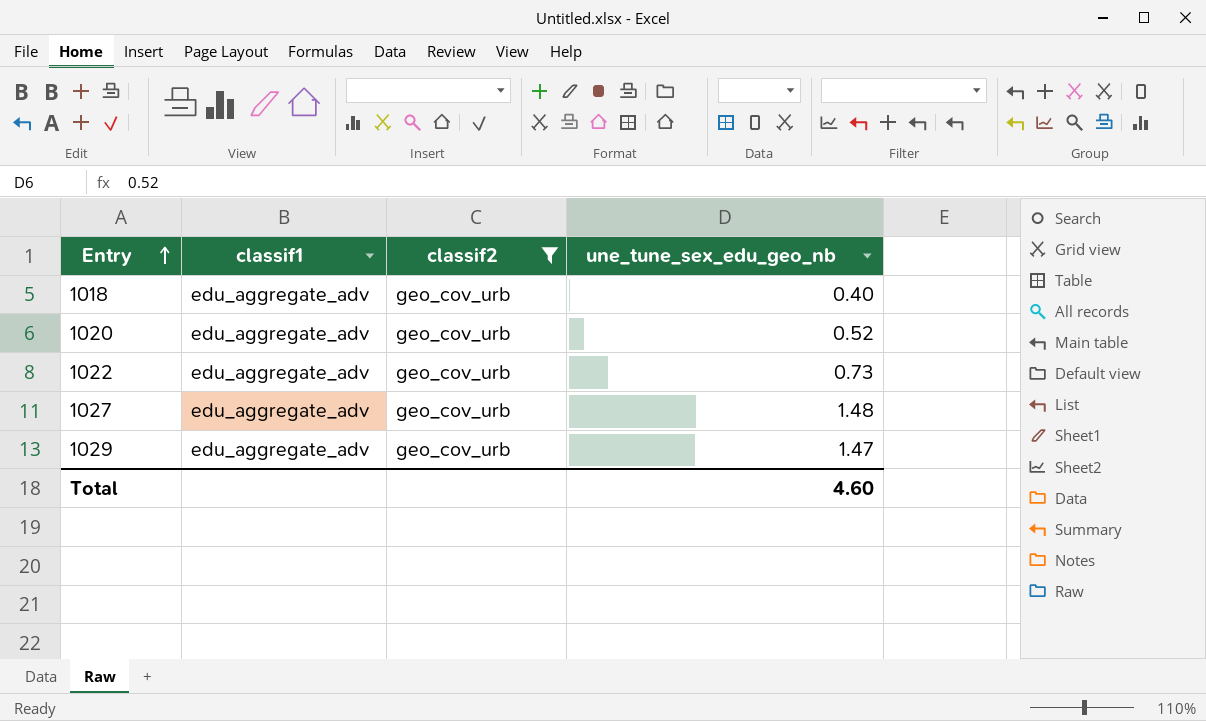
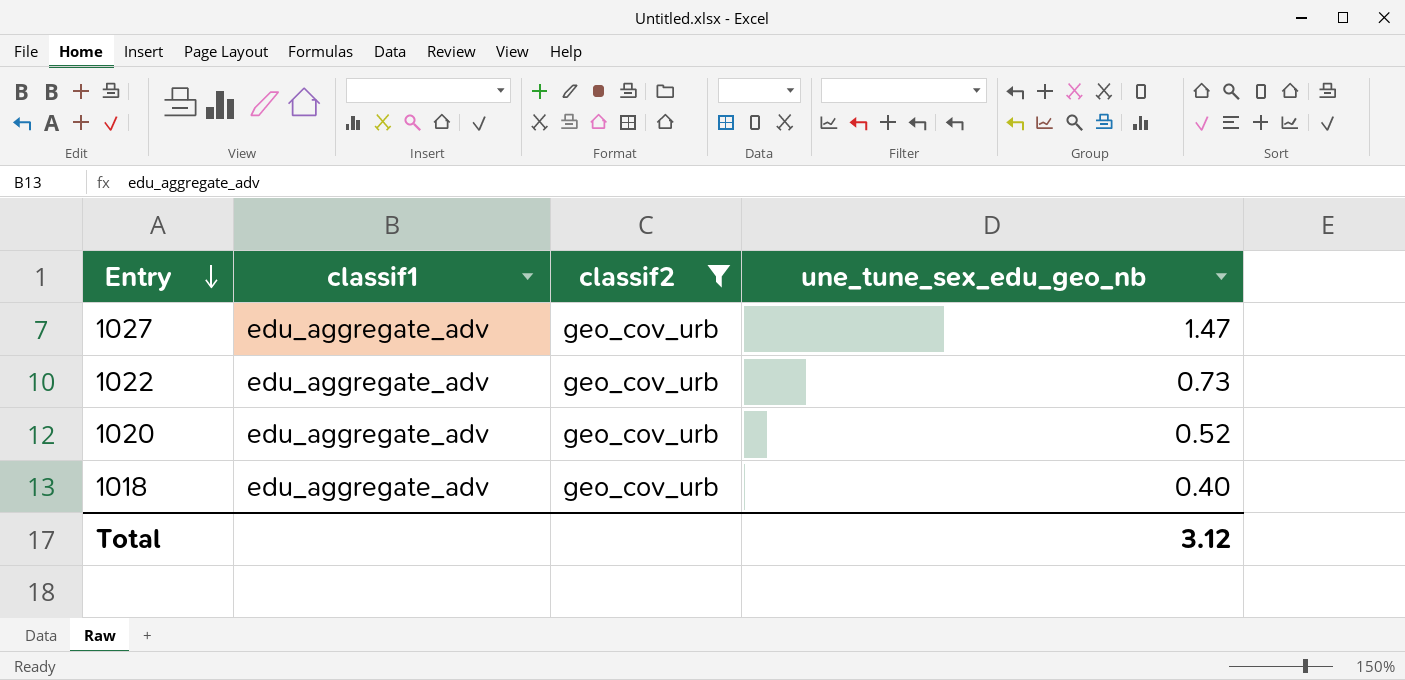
row order: Entry ascending -> Entry descending
row 1029: edu_aggregate_adv | geo_cov_urb | 1.47 -> none
1027 | une_tune_sex_edu_geo_nb: 1.48 -> 1.47
Total | une_tune_sex_edu_geo_nb: 4.60 -> 3.12

